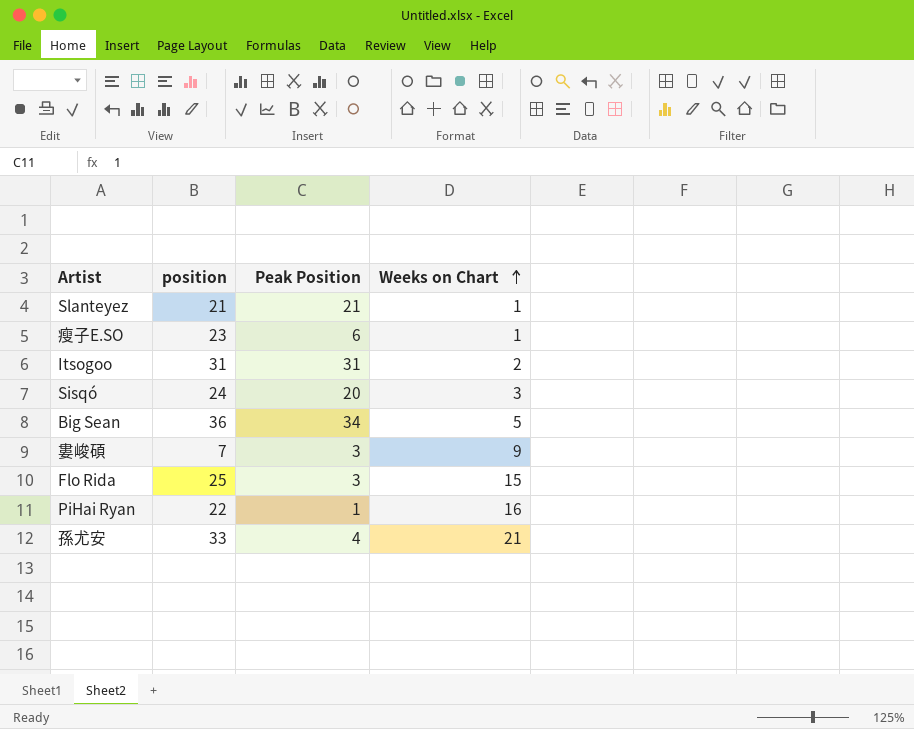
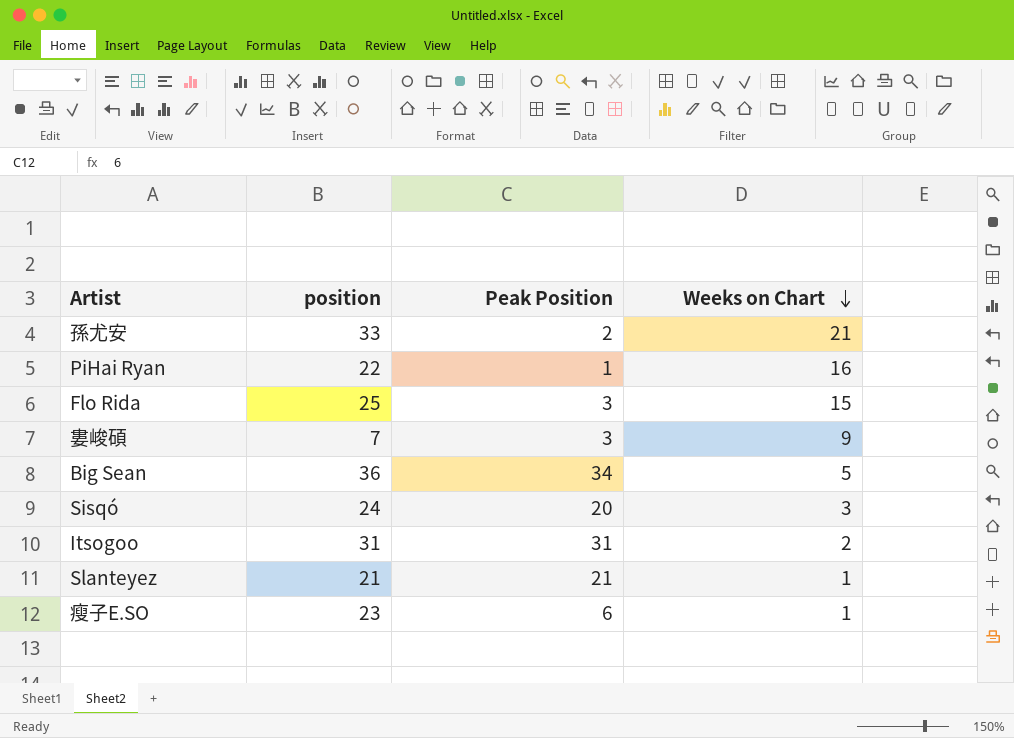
row order: Weeks on Chart ascending -> Weeks on Chart descending
孫尤安 | Peak Position: 4 -> 2

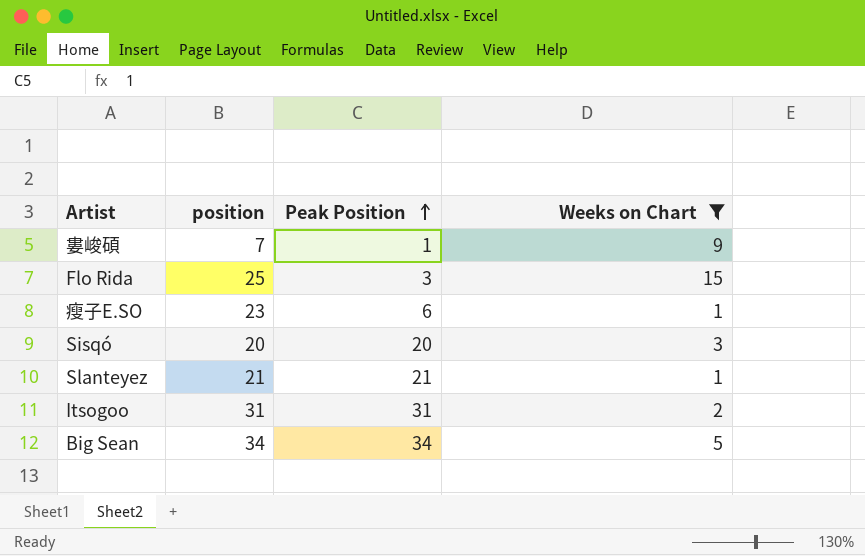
filter: none -> Weeks on Chart <= 15
row order: Weeks on Chart descending -> Peak Position ascending
婁峻碩 | Peak Position: 3 -> 1
Sisqó | position: 24 -> 20
Big Sean | position: 36 -> 34

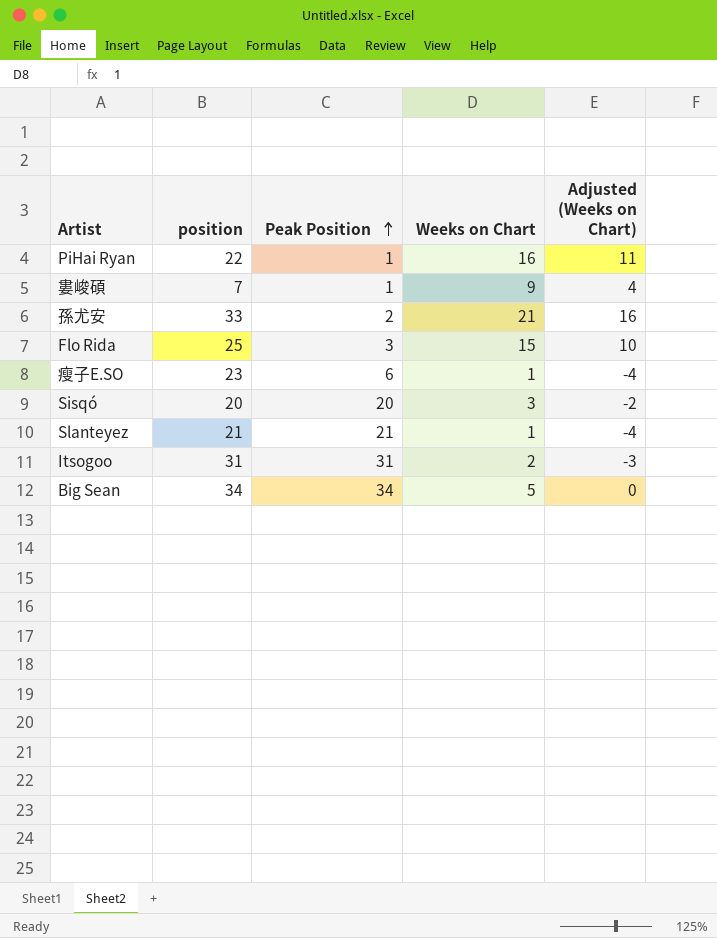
filter: Weeks on Chart <= 15 -> none
column Adjusted (Weeks on Chart) | formula: none -> [Weeks on Chart] - 5

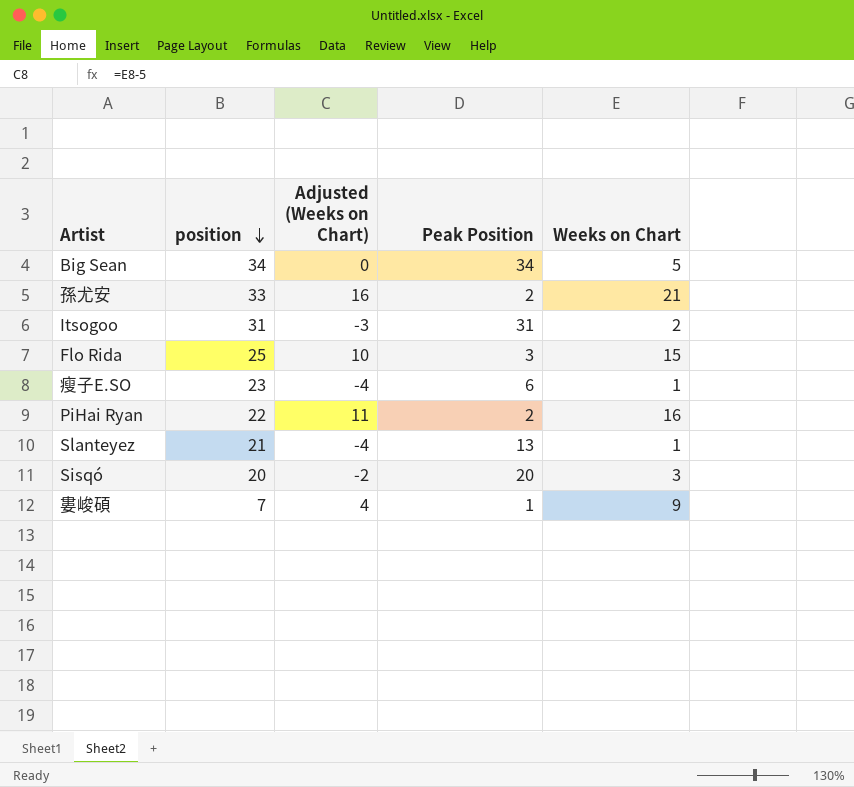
row order: Peak Position ascending -> position descending
column Adjusted (Weeks on Chart) | position: 5 -> 3
PiHai Ryan | Peak Position: 1 -> 2
Slanteyez | Peak Position: 21 -> 13

